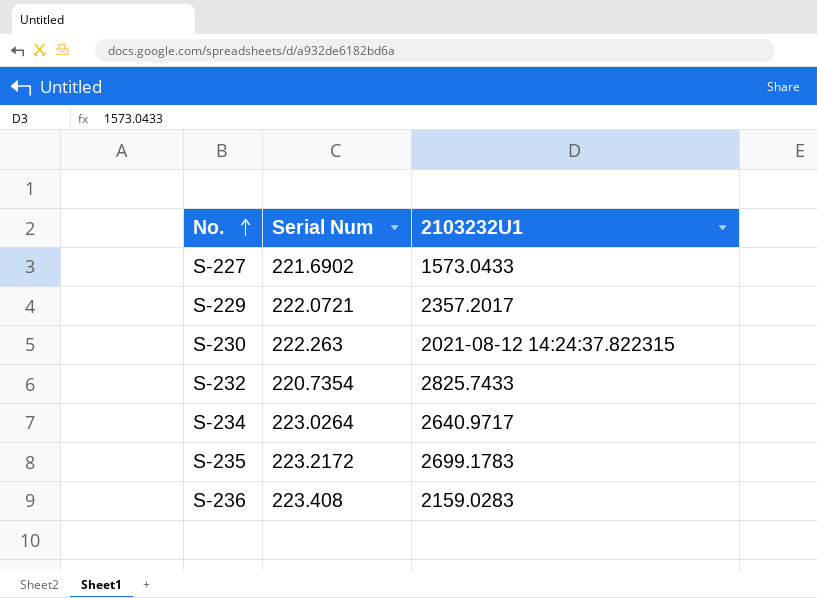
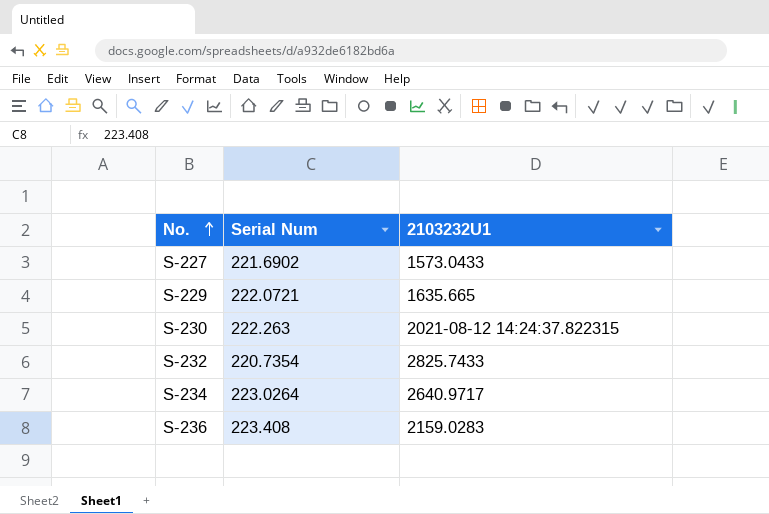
row S-235: 223.2172 | 2699.1783 -> none
S-229 | 2103232U1: 2357.2017 -> 1635.665

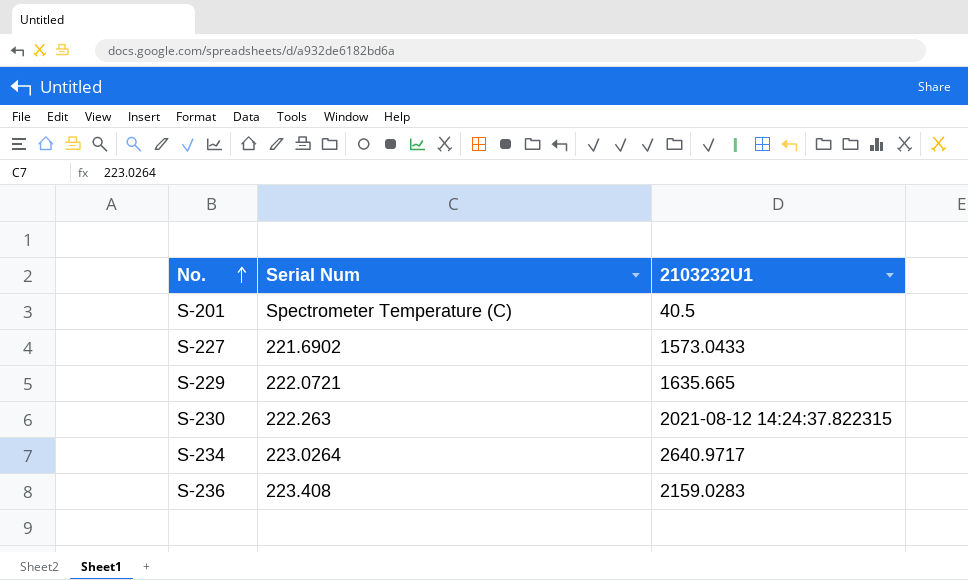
row S-232: 220.7354 | 2825.7433 -> none
row S-201: none -> Spectrometer Temperature (C) | 40.5

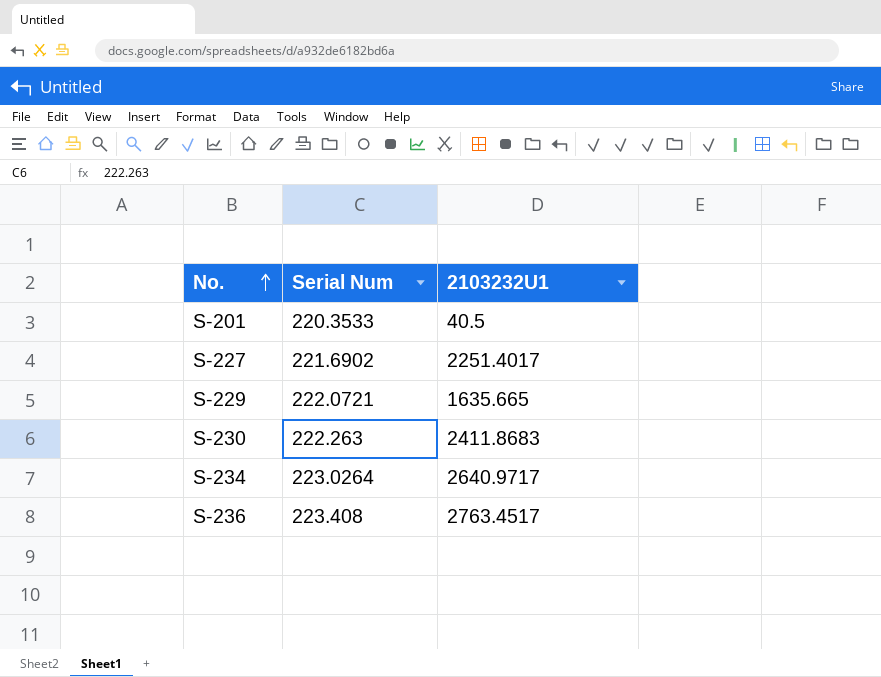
S-201 | Serial Num: Spectrometer Temperature (C) -> 220.3533
S-227 | 2103232U1: 1573.0433 -> 2251.4017
S-230 | 2103232U1: 2021-08-12 14:24:37.822315 -> 2411.8683
S-236 | 2103232U1: 2159.0283 -> 2763.4517

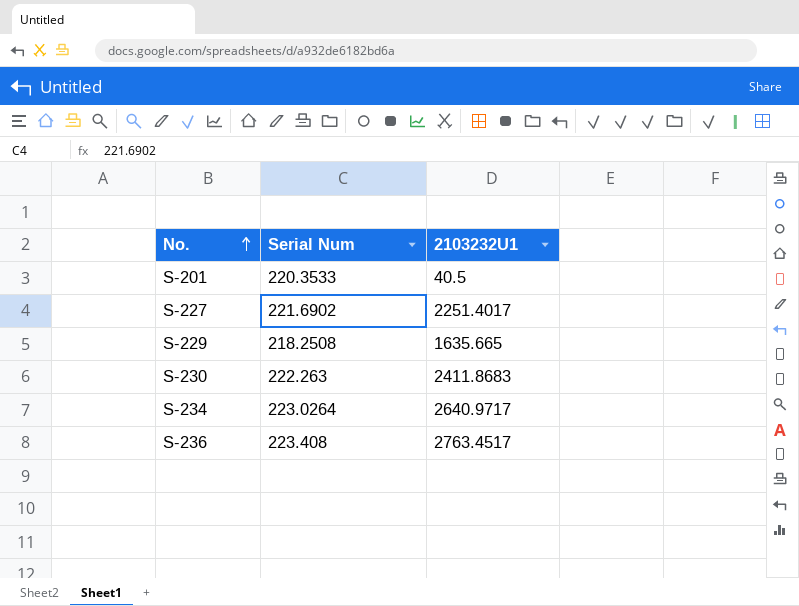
S-229 | Serial Num: 222.0721 -> 218.2508

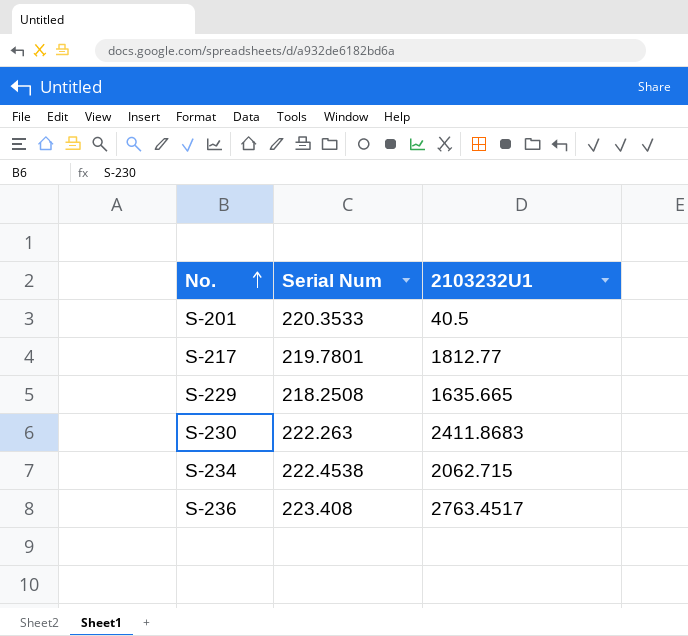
row S-227: 221.6902 | 2251.4017 -> none
row S-217: none -> 219.7801 | 1812.77
S-234 | Serial Num: 223.0264 -> 222.4538
S-234 | 2103232U1: 2640.9717 -> 2062.715

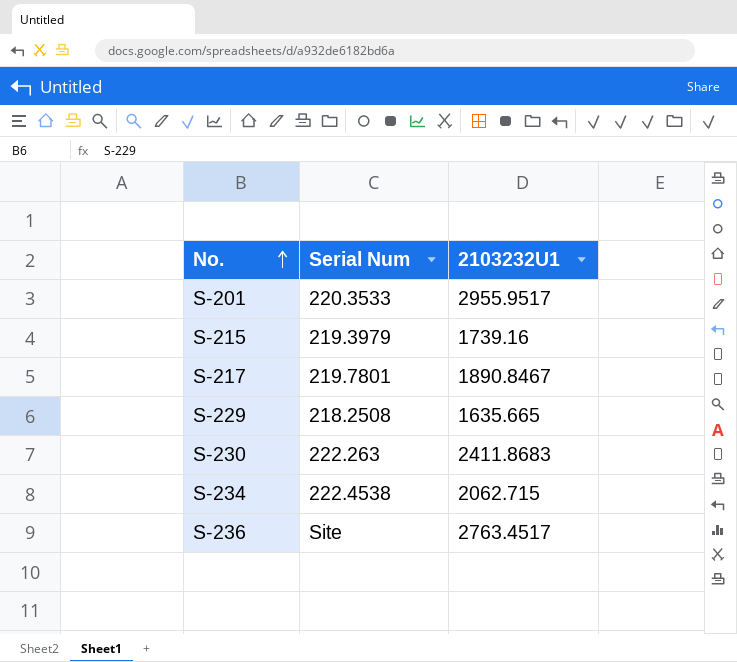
S-201 | 2103232U1: 40.5 -> 2955.9517
row S-215: none -> 219.3979 | 1739.16
S-217 | 2103232U1: 1812.77 -> 1890.8467
S-236 | Serial Num: 223.408 -> Site

